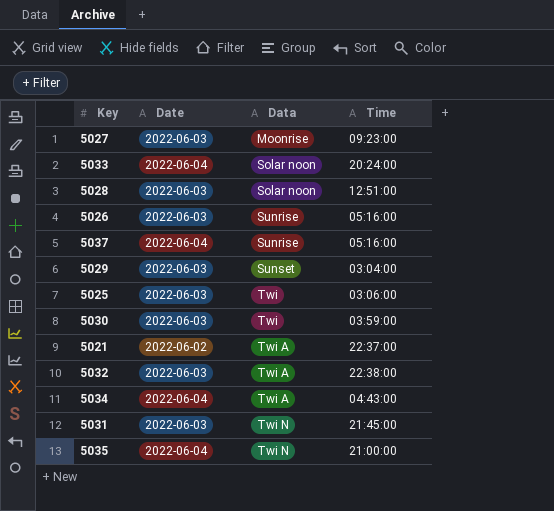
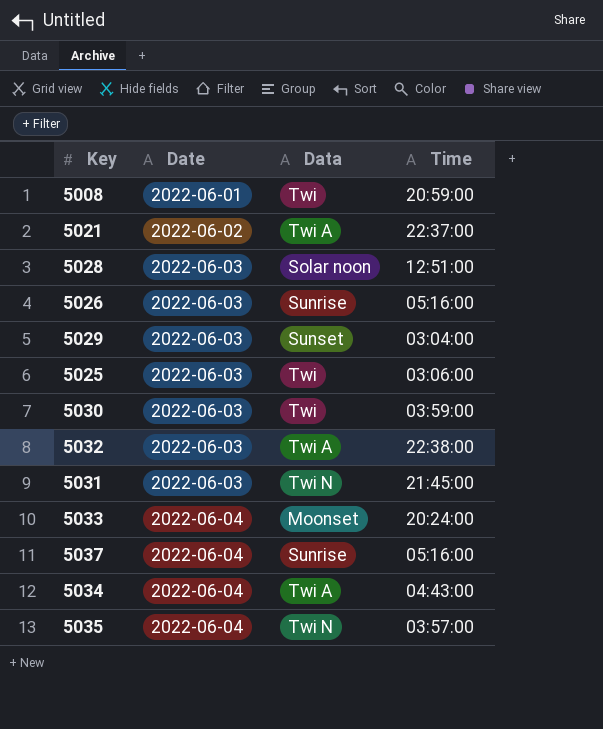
row order: Data ascending -> Date ascending
row 5027: 2022-06-03 | Moonrise | 09:23:00 -> none
row 5008: none -> 2022-06-01 | Twi | 20:59:00
5033 | Data: Solar noon -> Moonset
5035 | Time: 21:00:00 -> 03:57:00

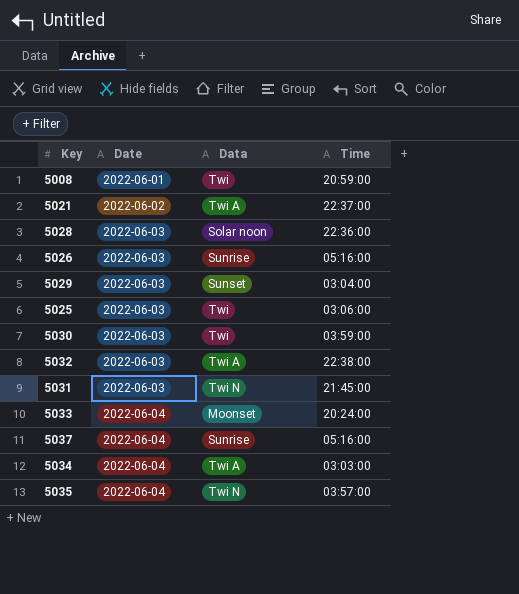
5028 | Time: 12:51:00 -> 22:36:00
5034 | Time: 04:43:00 -> 03:03:00

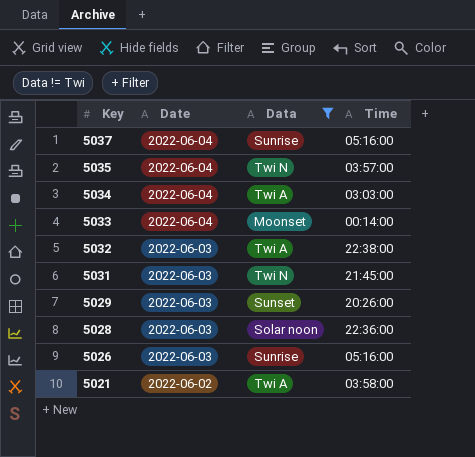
filter: none -> Data != Twi
row order: Date ascending -> Key descending
5033 | Time: 20:24:00 -> 00:14:00
5029 | Time: 03:04:00 -> 20:26:00
5021 | Time: 22:37:00 -> 03:58:00

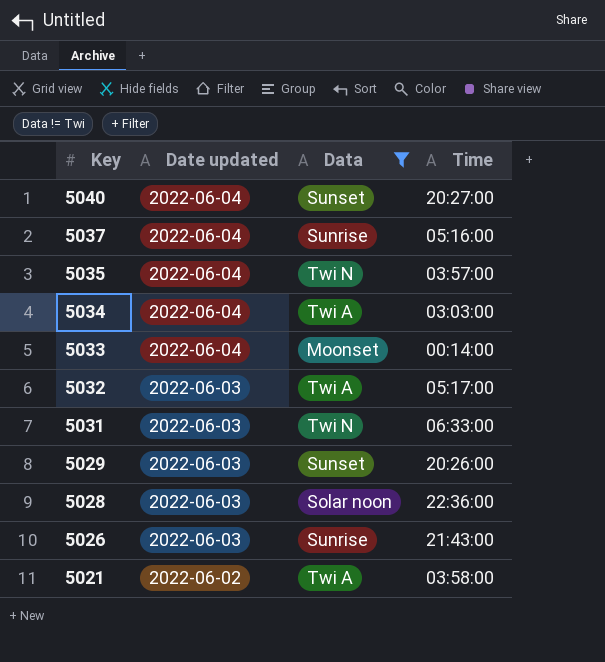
column name: Date -> Date updated
row 5040: none -> 2022-06-04 | Sunset | 20:27:00
5032 | Time: 22:38:00 -> 05:17:00
5031 | Time: 21:45:00 -> 06:33:00
5026 | Time: 05:16:00 -> 21:43:00

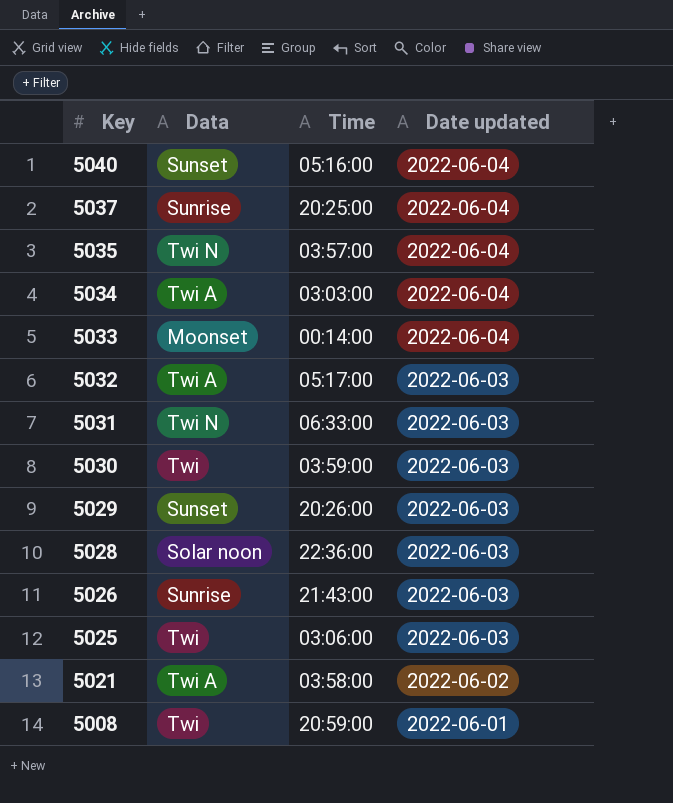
filter: Data != Twi -> none
column Date updated | position: 2 -> 4
5040 | Time: 20:27:00 -> 05:16:00
5037 | Time: 05:16:00 -> 20:25:00

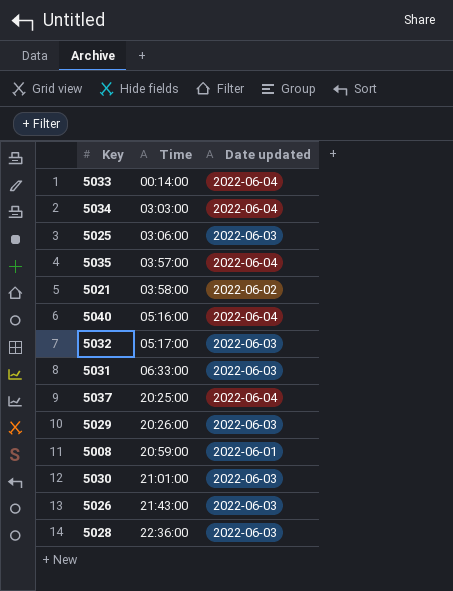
row order: Key descending -> Time ascending
column Data | position: 2 -> none
5030 | Time: 03:59:00 -> 21:01:00

